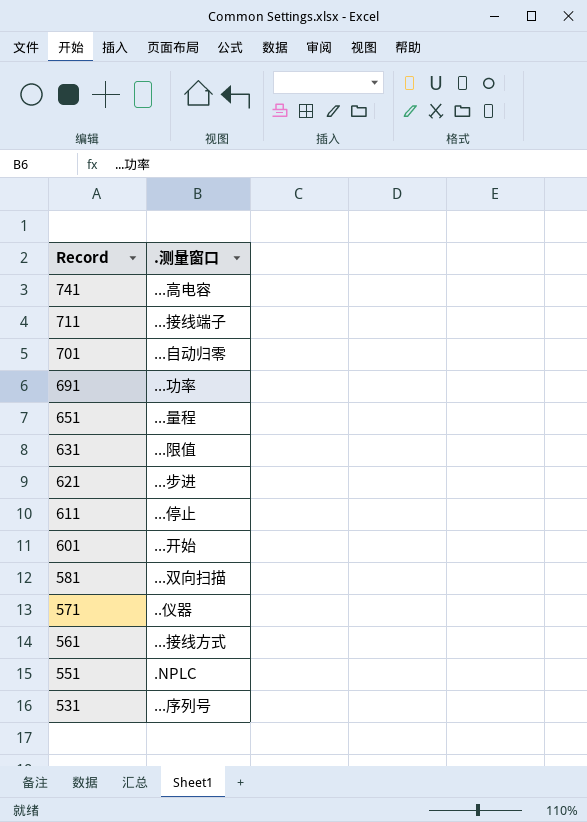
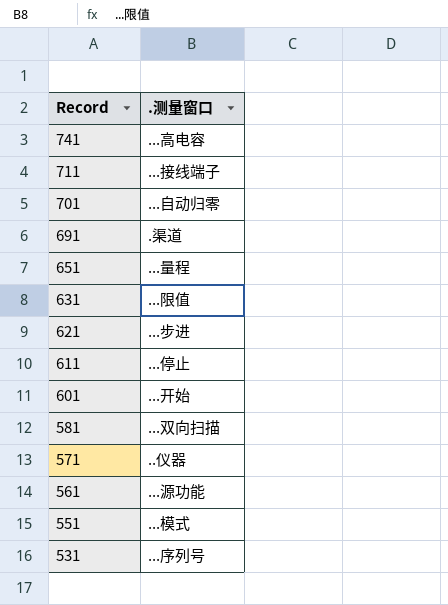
691 | .测量窗口: ...功率 -> .渠道
561 | .测量窗口: ...接线方式 -> ...源功能
551 | .测量窗口: .NPLC -> ...模式

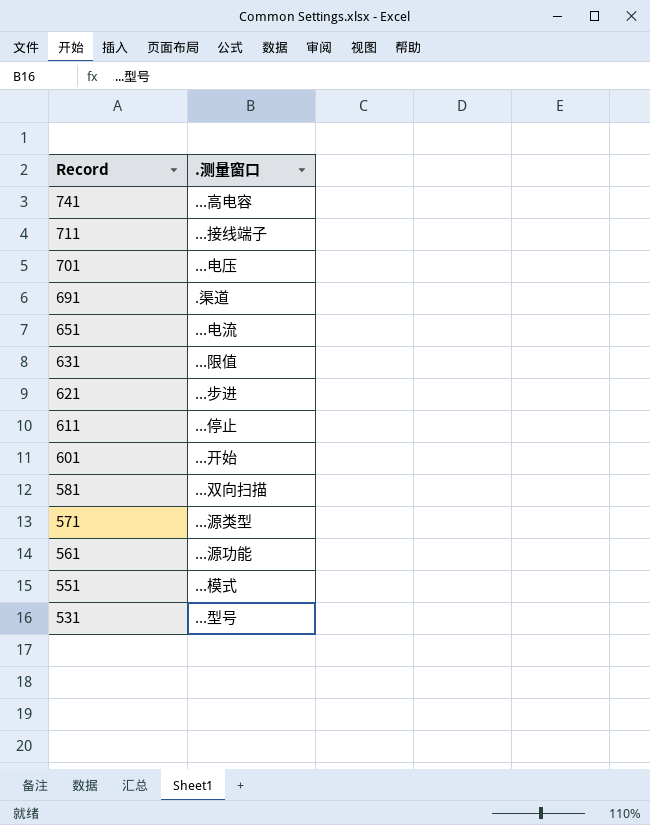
701 | .测量窗口: ...自动归零 -> ...电压
651 | .测量窗口: ...量程 -> ...电流
571 | .测量窗口: ..仪器 -> ...源类型
531 | .测量窗口: ...序列号 -> ...型号

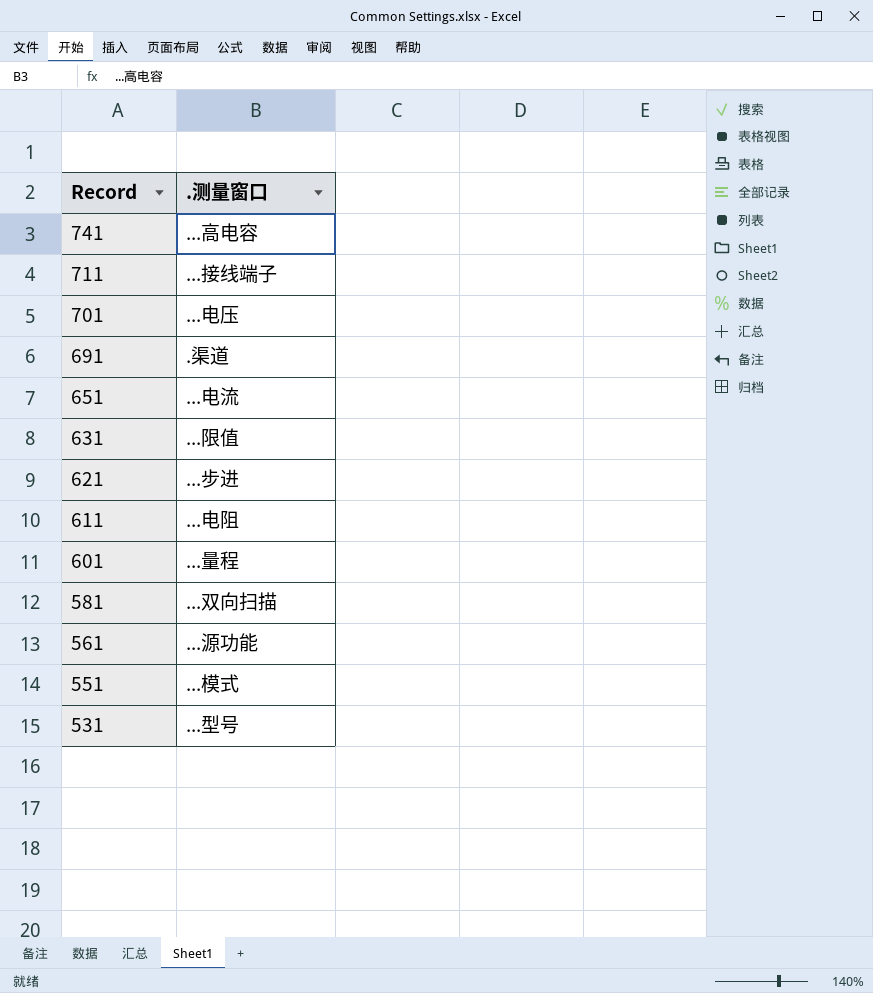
row 571: ...源类型 -> none
611 | .测量窗口: ...停止 -> ...电阻
601 | .测量窗口: ...开始 -> ...量程

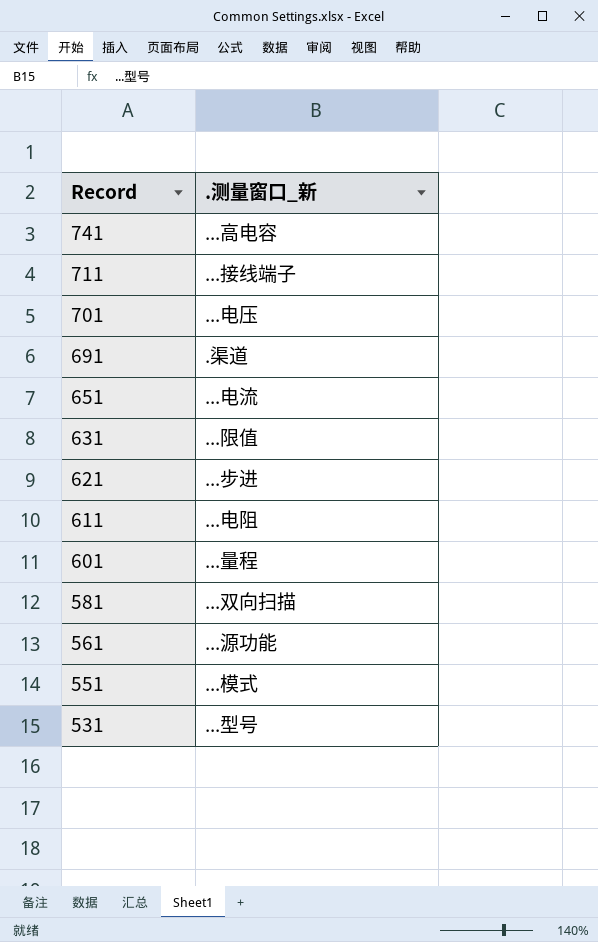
column name: .测量窗口 -> .测量窗口_新

